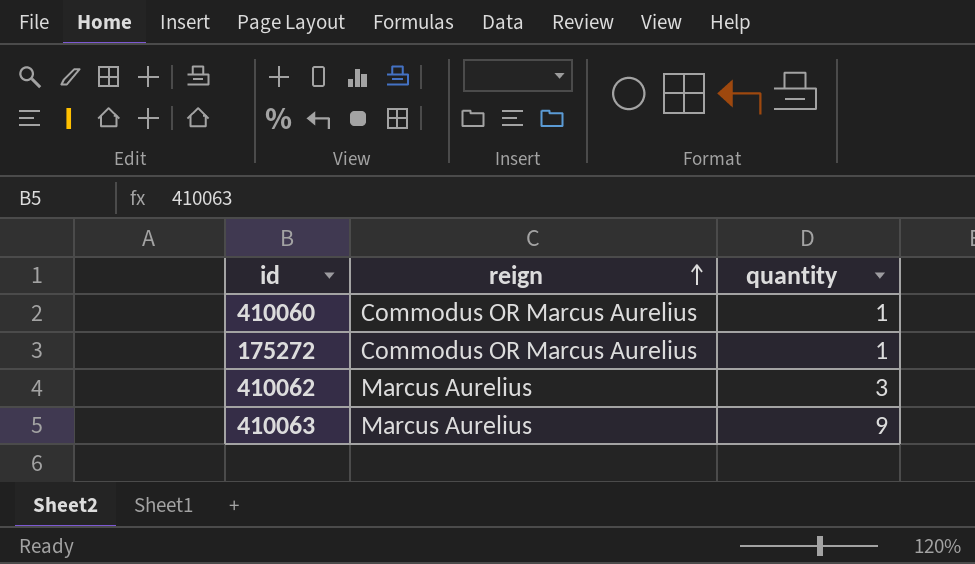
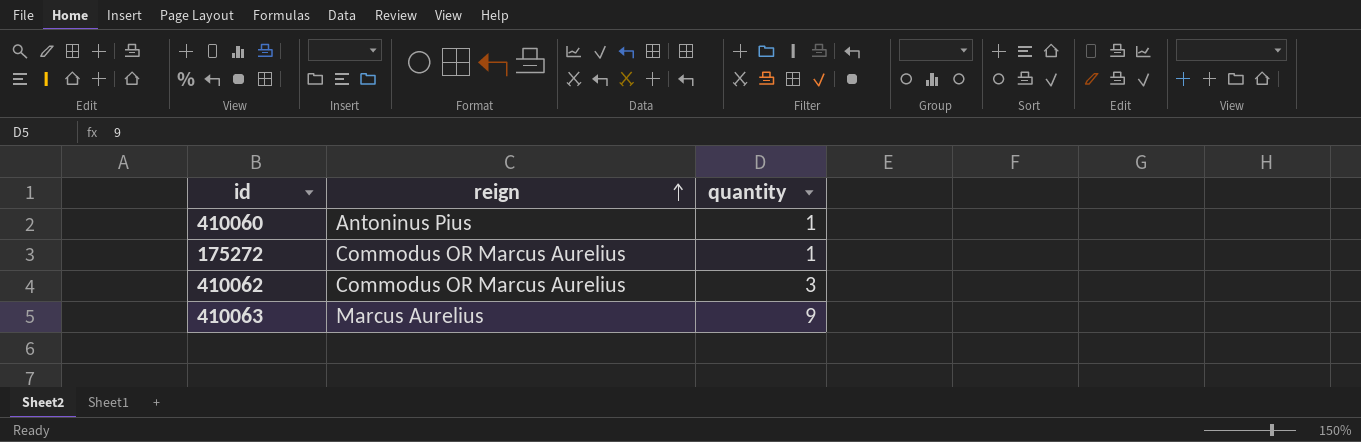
410060 | reign: Commodus OR Marcus Aurelius -> Antoninus Pius
410062 | reign: Marcus Aurelius -> Commodus OR Marcus Aurelius

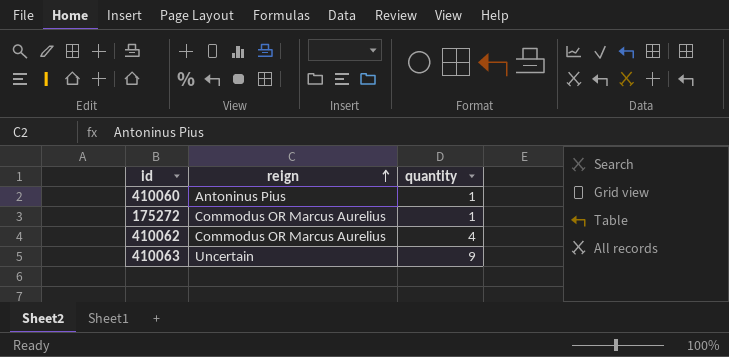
410062 | quantity: 3 -> 4
410063 | reign: Marcus Aurelius -> Uncertain

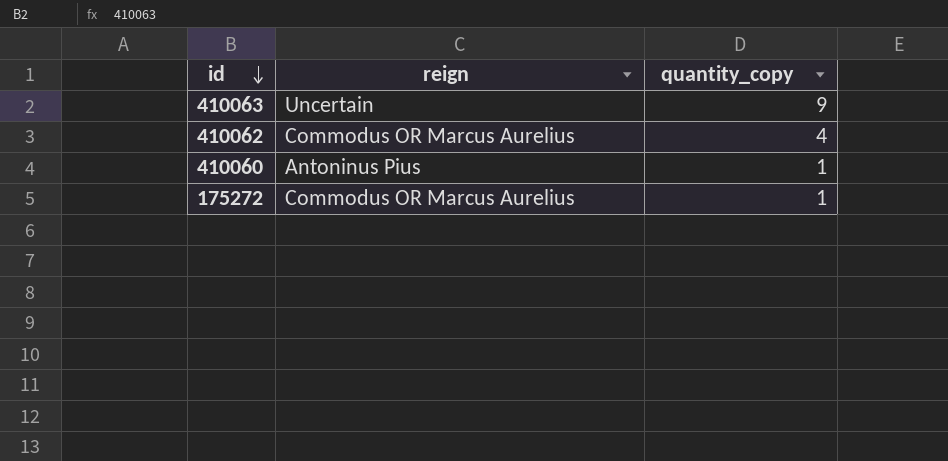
row order: reign ascending -> id descending
column name: quantity -> quantity_copy

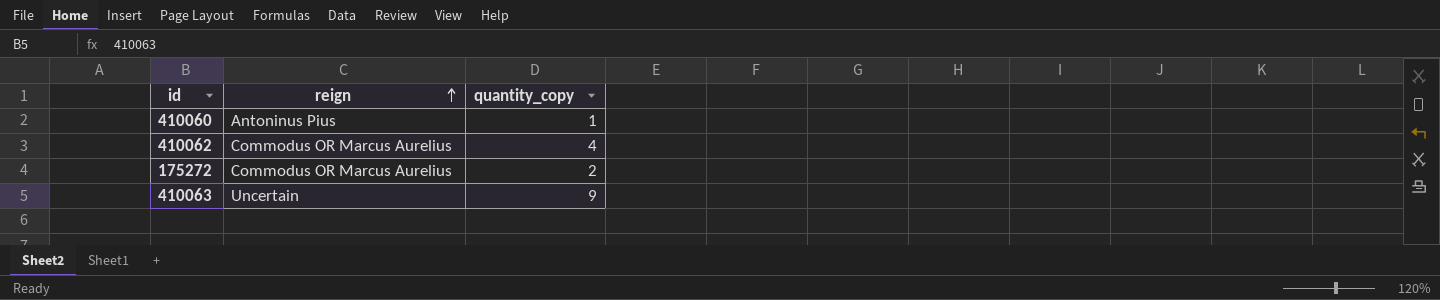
row order: id descending -> reign ascending
175272 | quantity_copy: 1 -> 2

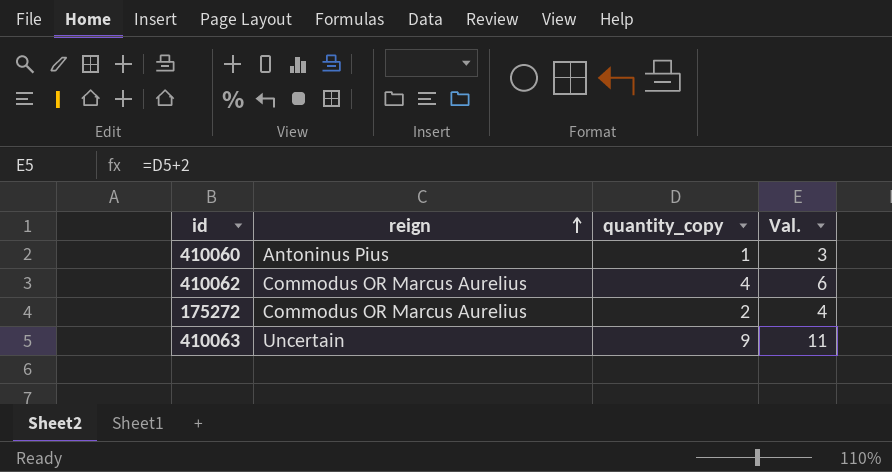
column Val. | formula: none -> [quantity_copy] + 2

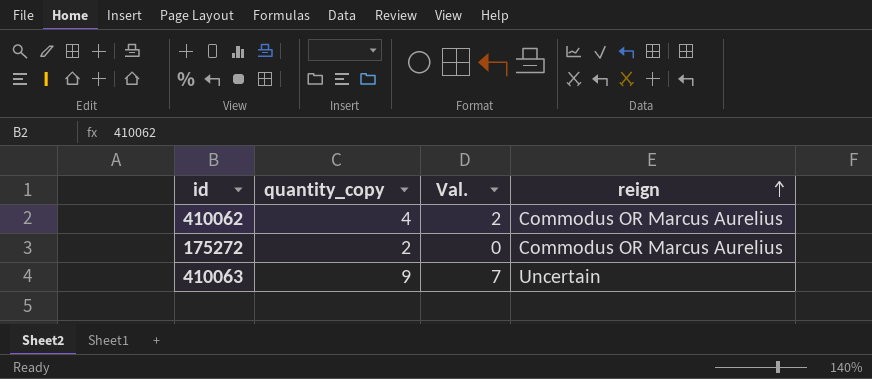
column Val. | formula: [quantity_copy] + 2 -> [quantity_copy] - 2
column reign | position: 2 -> 4
row 410060: Antoninus Pius | 1 | 3 -> none

